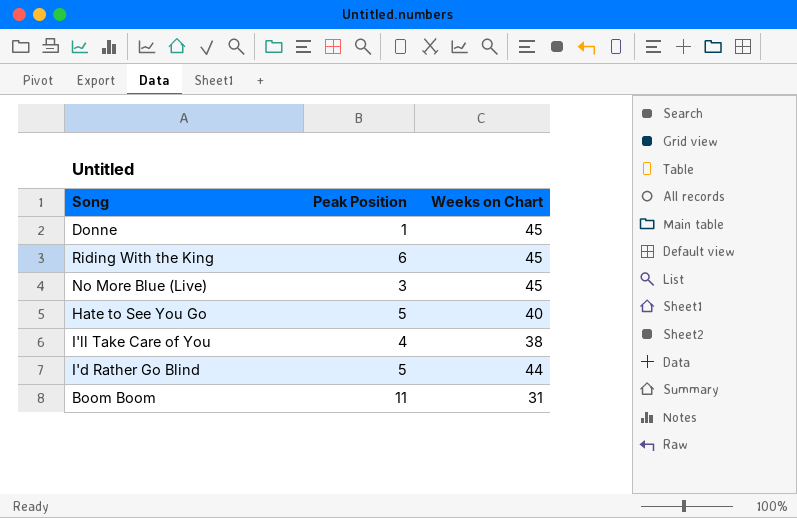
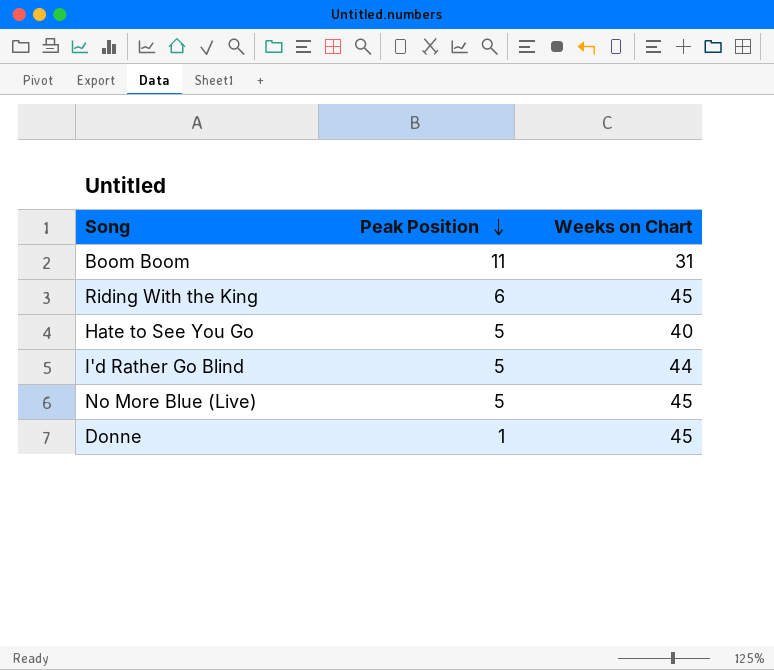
row order: none -> Peak Position descending
row I'll Take Care of You: 4 | 38 -> none
No More Blue (Live) | Peak Position: 3 -> 5

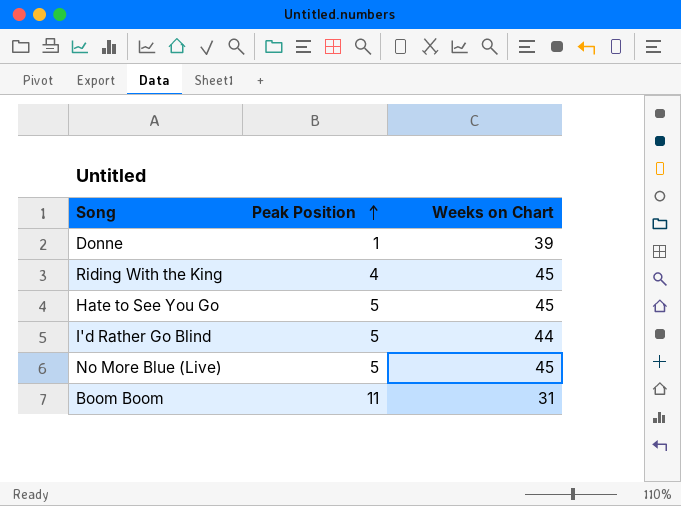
row order: Peak Position descending -> Peak Position ascending
Donne | Weeks on Chart: 45 -> 39
Riding With the King | Peak Position: 6 -> 4
Hate to See You Go | Weeks on Chart: 40 -> 45

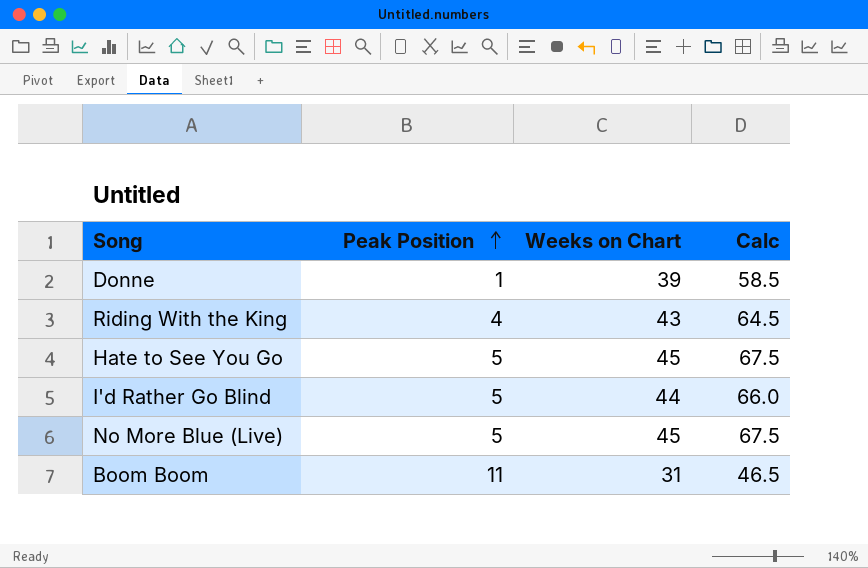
column Calc | formula: none -> [Weeks on Chart] * 1.5
Riding With the King | Weeks on Chart: 45 -> 43

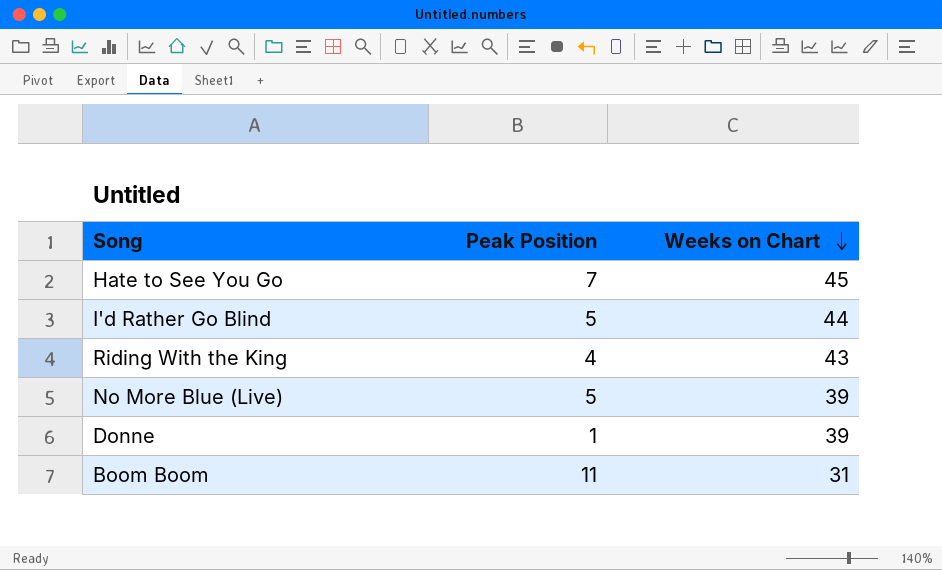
row order: Peak Position ascending -> Weeks on Chart descending
column Calc | formula: [Weeks on Chart] * 1.5 -> none
Hate to See You Go | Peak Position: 5 -> 7
No More Blue (Live) | Weeks on Chart: 45 -> 39

